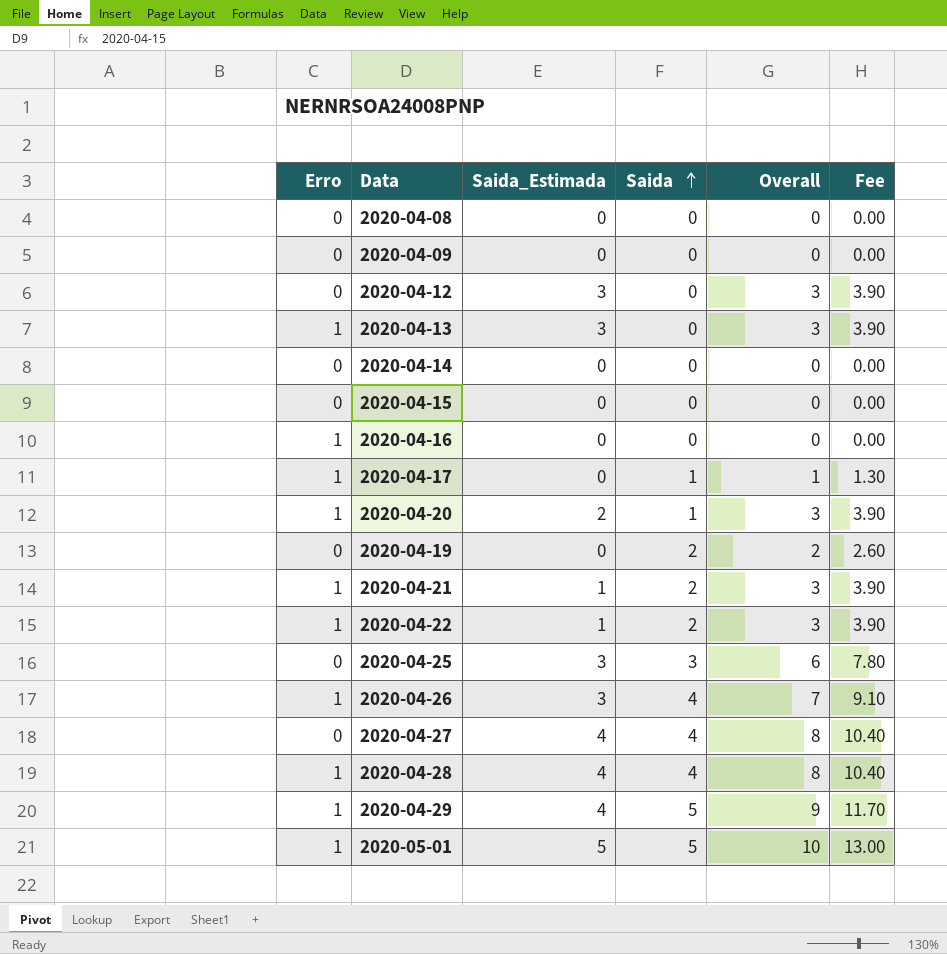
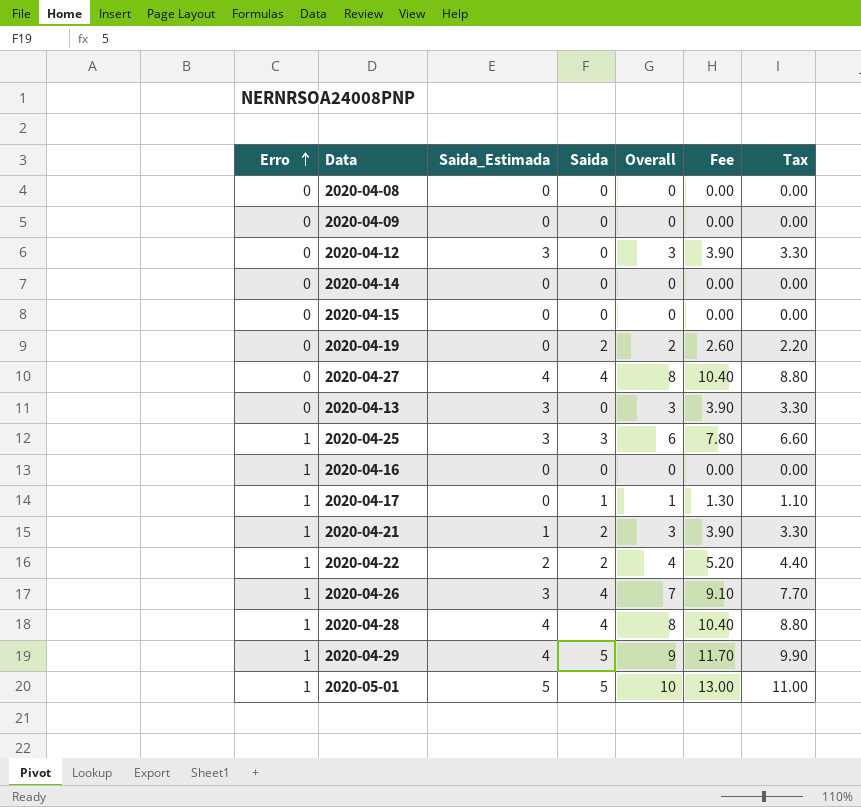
row order: Saida ascending -> Erro ascending
column Tax | formula: none -> [Overall] * 1.1
row 2020-04-20: 1 | 2 | 1 | 3 | 3.90 -> none
2020-04-13 | Erro: 1 -> 0
2020-04-25 | Erro: 0 -> 1
2020-04-22 | Saida_Estimada: 1 -> 2
2020-04-22 | Overall: 3 -> 4
2020-04-22 | Fee: 3.90 -> 5.20

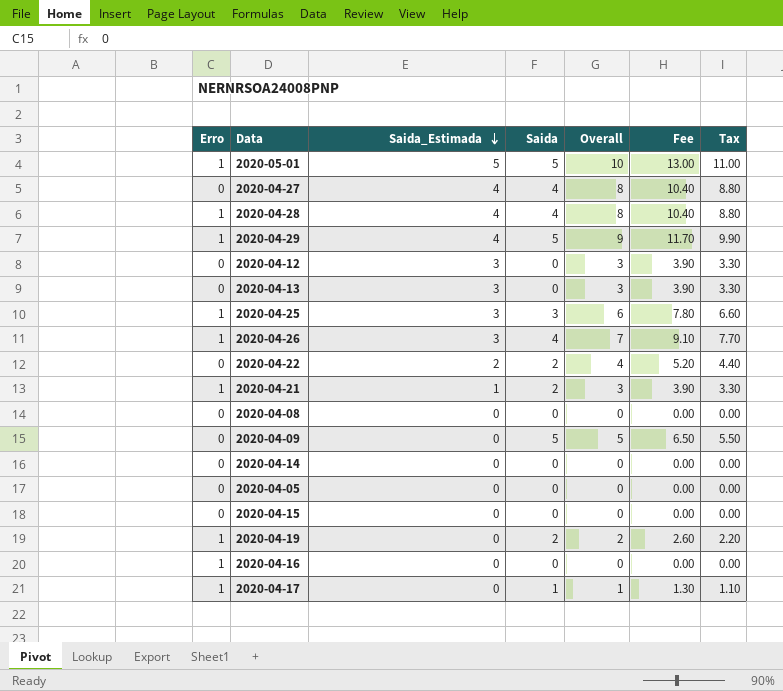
row order: Erro ascending -> Saida_Estimada descending
2020-04-22 | Erro: 1 -> 0
2020-04-09 | Saida: 0 -> 5
2020-04-09 | Overall: 0 -> 5
2020-04-09 | Fee: 0.00 -> 6.50
2020-04-09 | Tax: 0.00 -> 5.50
row 2020-04-05: none -> 0 | 0 | 0 | 0 | 0.00 | 0.00
2020-04-19 | Erro: 0 -> 1

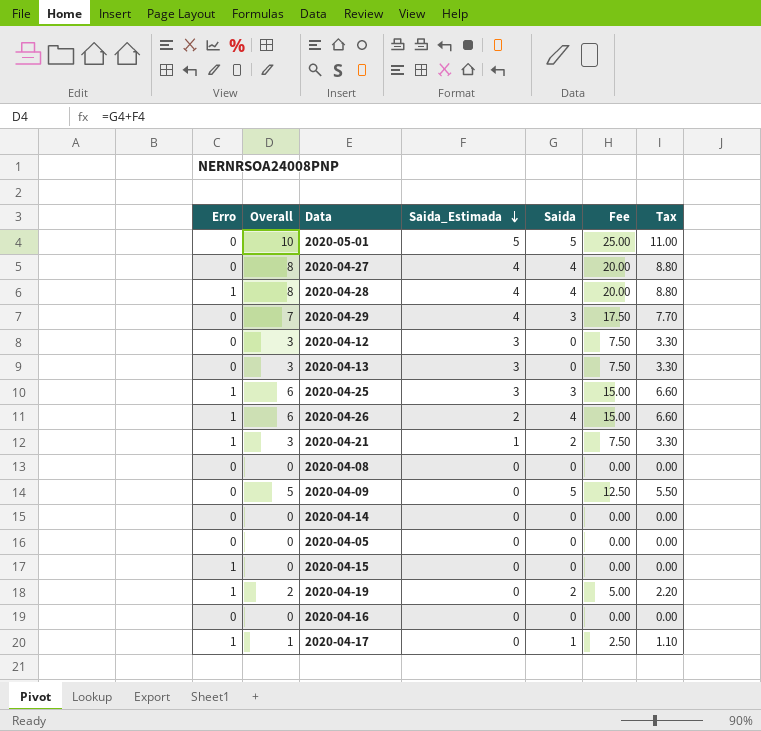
column Overall | position: 5 -> 2
column Fee | formula: [Overall] * 1.3 -> [Overall] * 2.5
row 2020-04-22: 0 | 2 | 2 | 4 | 5.20 | 4.40 -> none
2020-05-01 | Erro: 1 -> 0
2020-04-29 | Erro: 1 -> 0
2020-04-29 | Overall: 9 -> 7
2020-04-29 | Saida: 5 -> 3
2020-04-29 | Tax: 9.90 -> 7.70
2020-04-26 | Overall: 7 -> 6
2020-04-26 | Saida_Estimada: 3 -> 2
2020-04-26 | Tax: 7.70 -> 6.60
2020-04-15 | Erro: 0 -> 1
2020-04-16 | Erro: 1 -> 0

